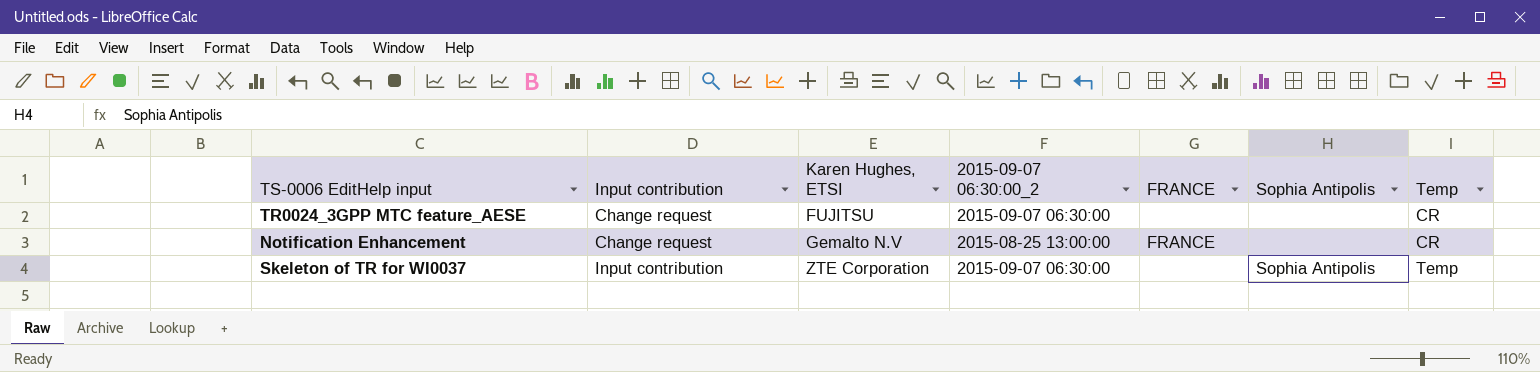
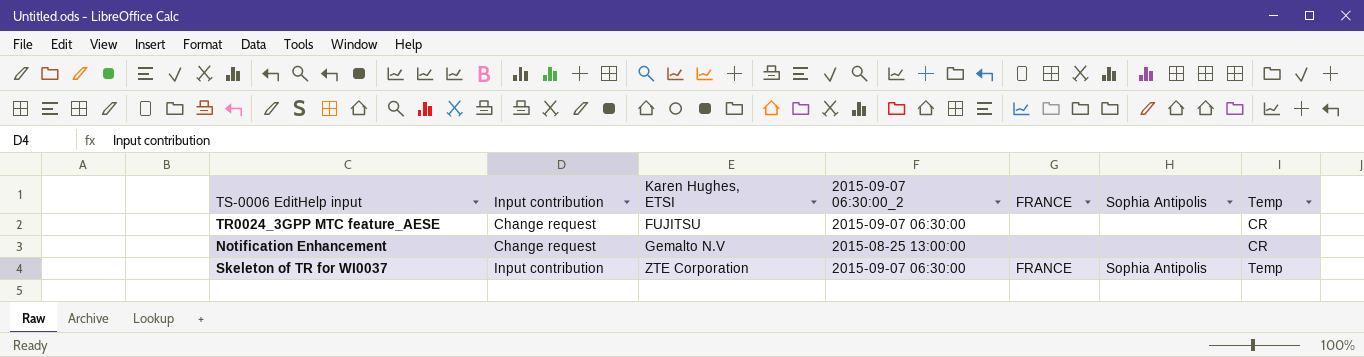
Notification Enhancement | FRANCE: FRANCE -> none
Skeleton of TR for WI0037 | FRANCE: none -> FRANCE

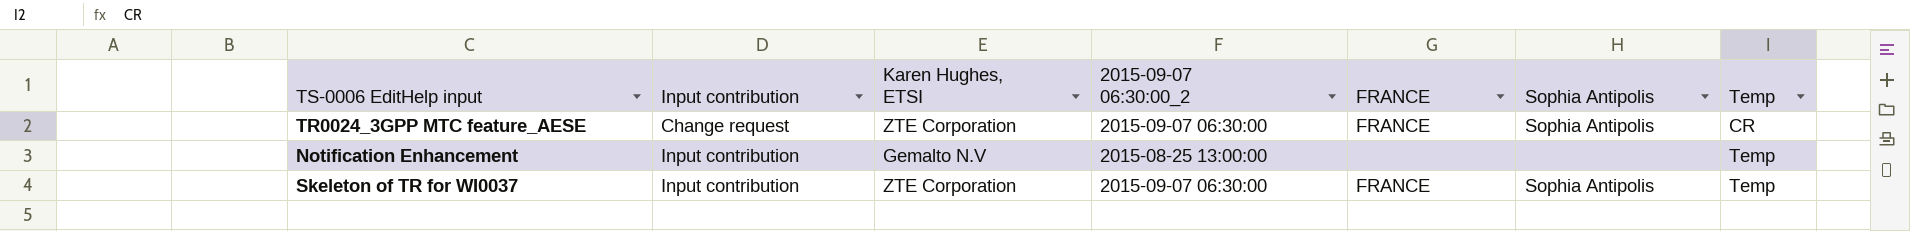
TR0024_3GPP MTC feature_AESE | Karen Hughes, ETSI: FUJITSU -> ZTE Corporation
TR0024_3GPP MTC feature_AESE | FRANCE: none -> FRANCE
TR0024_3GPP MTC feature_AESE | Sophia Antipolis: none -> Sophia Antipolis
Notification Enhancement | Input contribution: Change request -> Input contribution
Notification Enhancement | Temp: CR -> Temp

